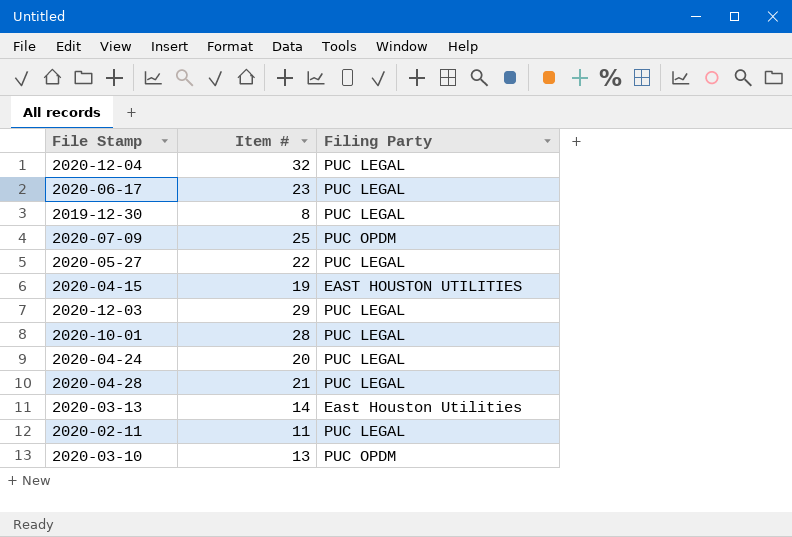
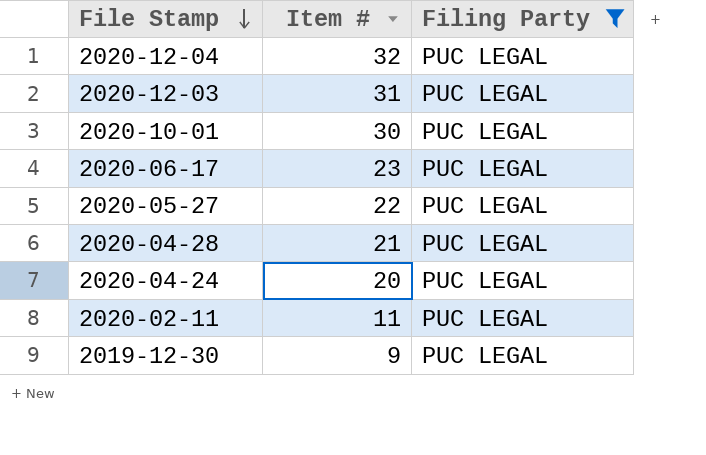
filter: none -> Filing Party = PUC LEGAL
row order: none -> File Stamp descending
2020-12-03 | Item #: 29 -> 31
2020-10-01 | Item #: 28 -> 30
2019-12-30 | Item #: 8 -> 9

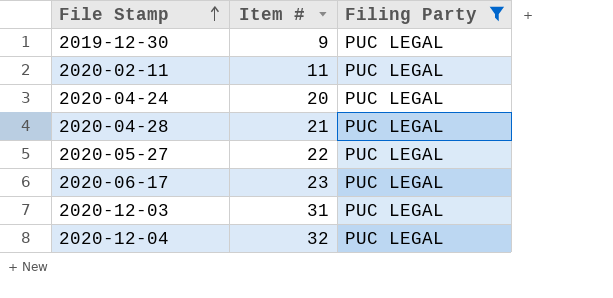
row order: File Stamp descending -> File Stamp ascending
row 2020-10-01: 30 | PUC LEGAL -> none

